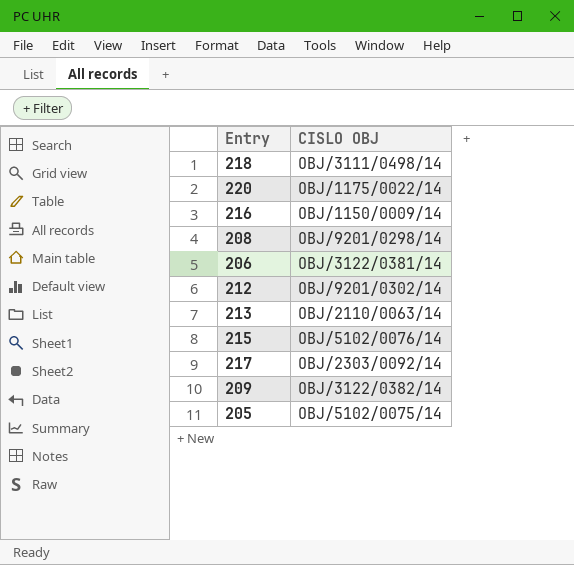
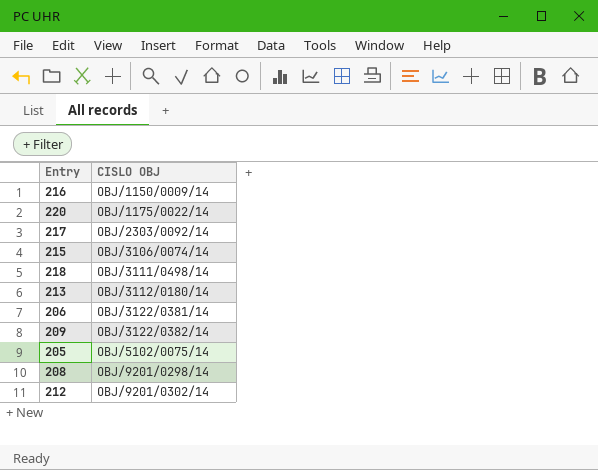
row order: none -> CISLO OBJ ascending
215 | CISLO OBJ: OBJ/5102/0076/14 -> OBJ/3106/0074/14
213 | CISLO OBJ: OBJ/2110/0063/14 -> OBJ/3112/0180/14

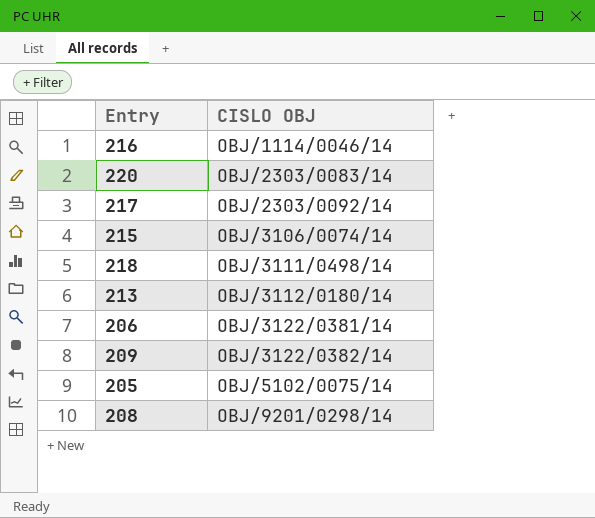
row 212: OBJ/9201/0302/14 -> none
216 | CISLO OBJ: OBJ/1150/0009/14 -> OBJ/1114/0046/14
220 | CISLO OBJ: OBJ/1175/0022/14 -> OBJ/2303/0083/14

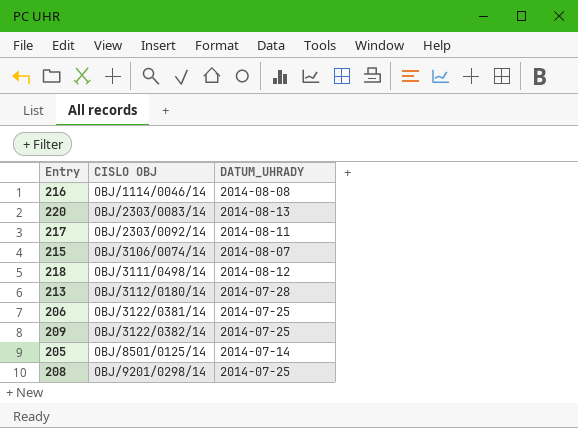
column DATUM_UHRADY | position: none -> 3
205 | CISLO OBJ: OBJ/5102/0075/14 -> OBJ/8501/0125/14

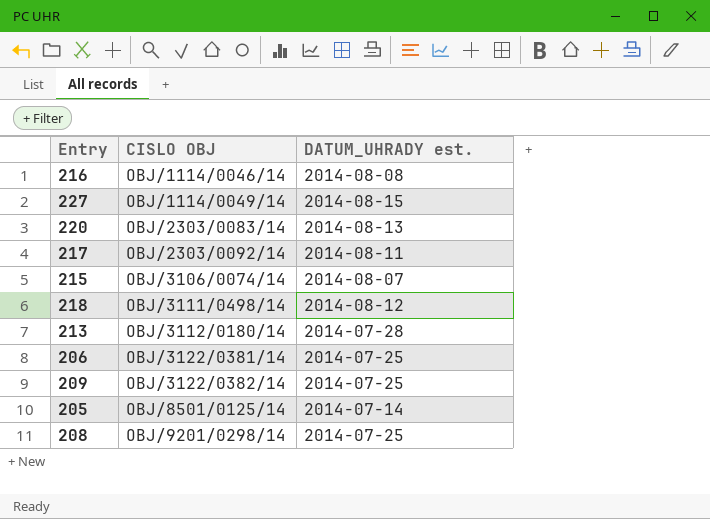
column name: DATUM_UHRADY -> DATUM_UHRADY est.
row 227: none -> OBJ/1114/0049/14 | 2014-08-15

